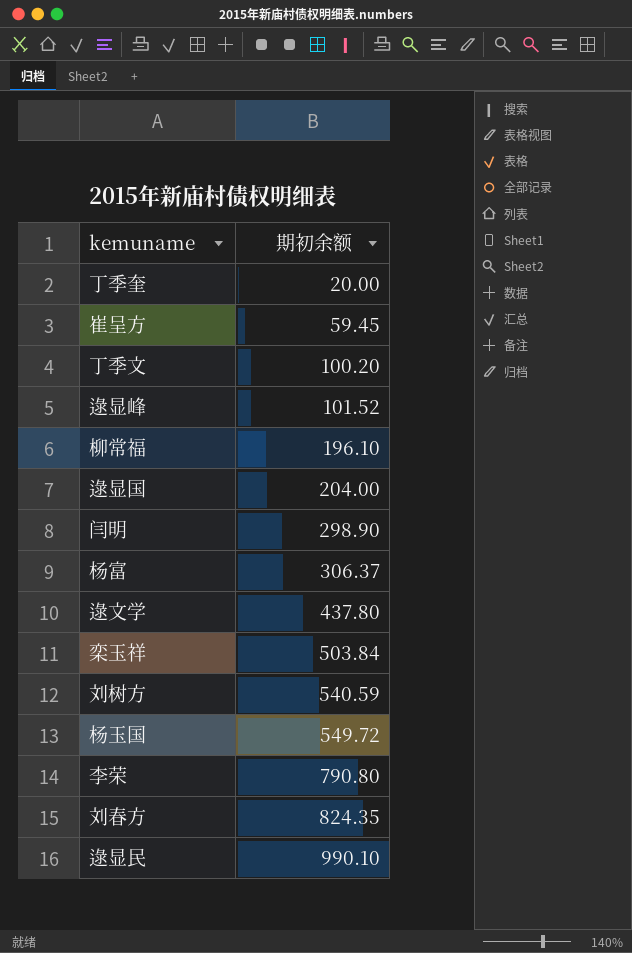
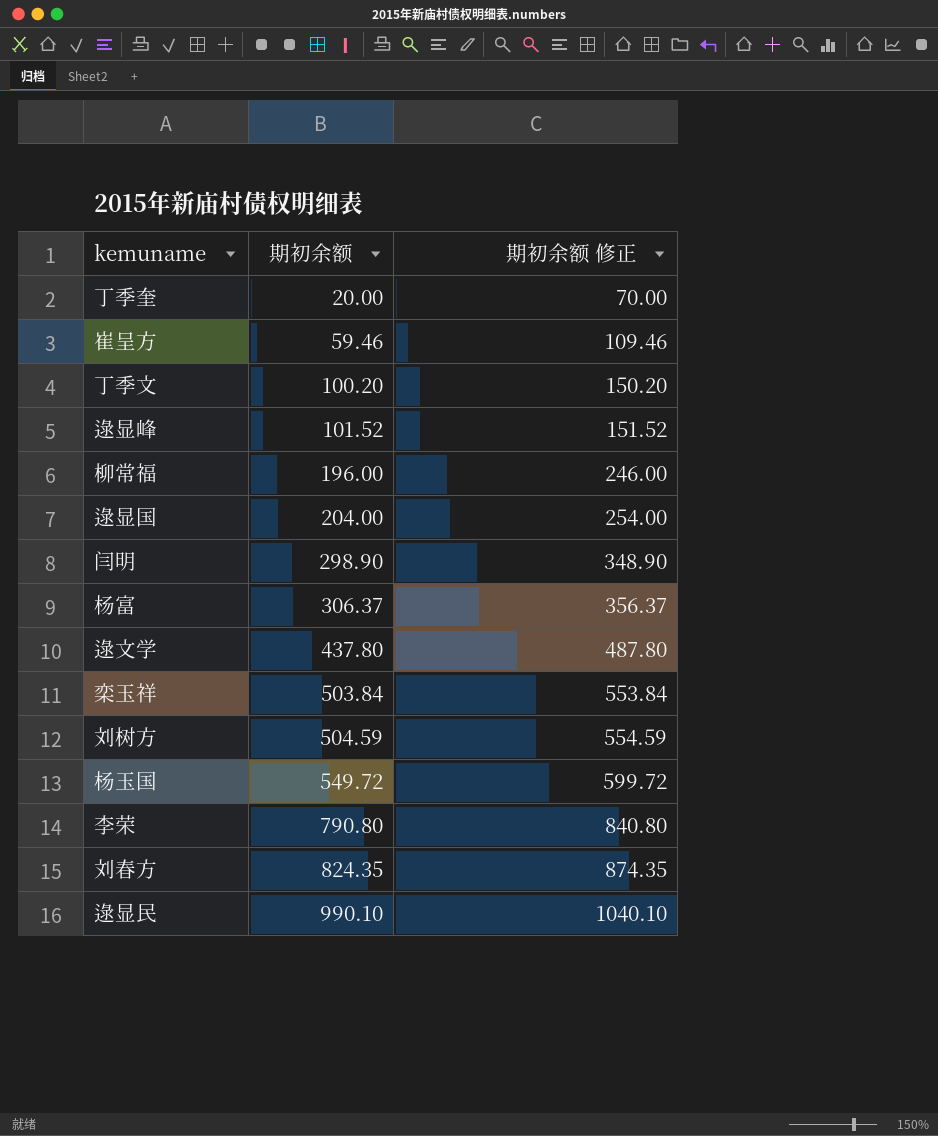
column 期初余额 修正 | formula: none -> [期初余额] + 50
崔呈方 | 期初余额: 59.45 -> 59.46
柳常福 | 期初余额: 196.10 -> 196.00
刘树方 | 期初余额: 540.59 -> 504.59

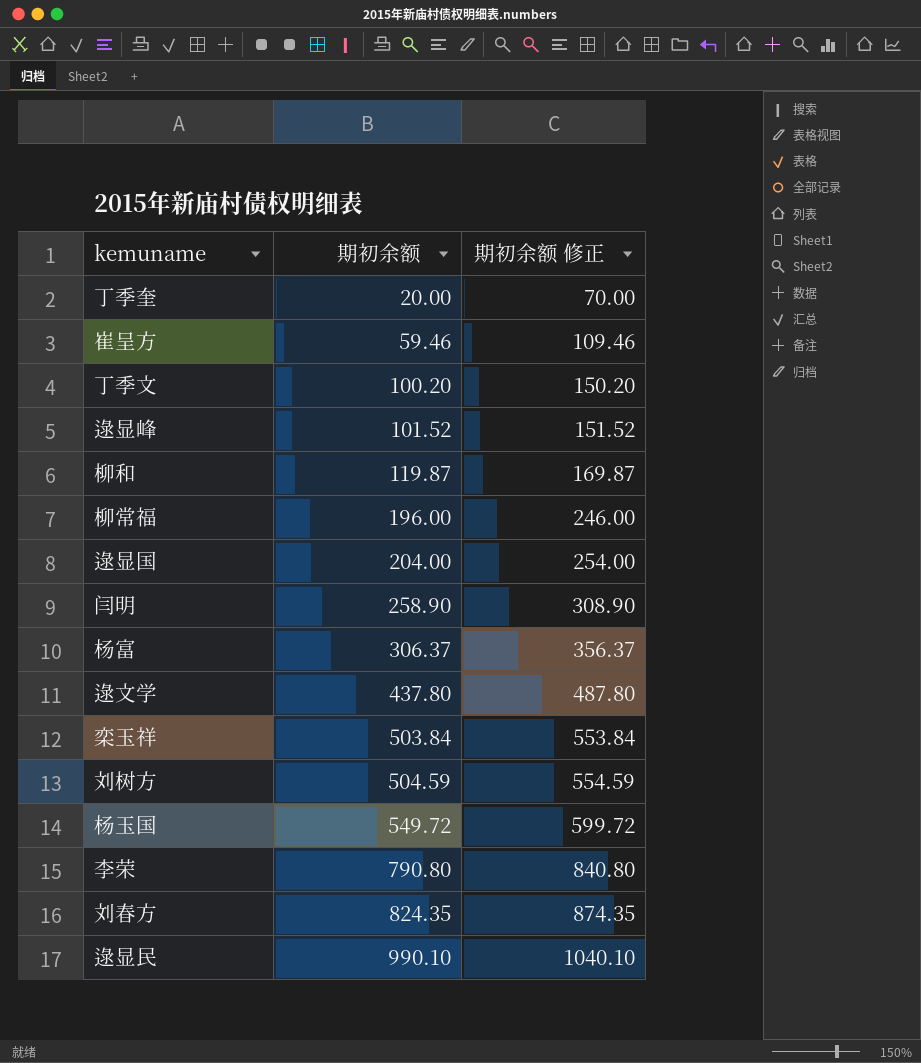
row 柳和: none -> 119.87 | 169.87
闫明 | 期初余额: 298.90 -> 258.90
闫明 | 期初余额 修正: 348.90 -> 308.90

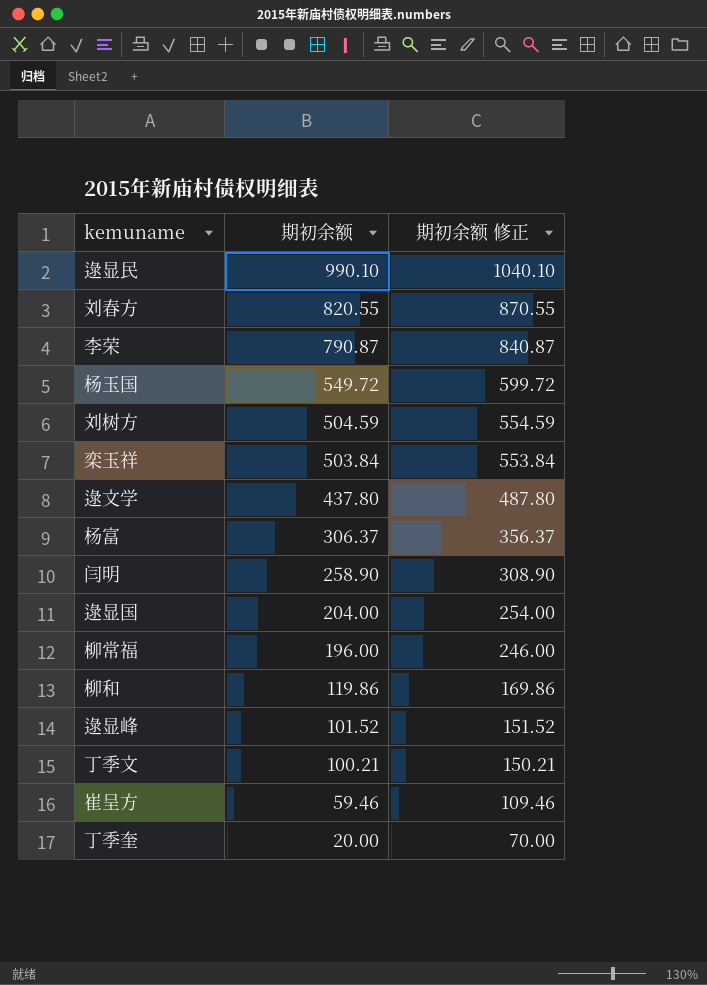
row order: 期初余额 ascending -> 期初余额 descending
刘春方 | 期初余额: 824.35 -> 820.55
刘春方 | 期初余额 修正: 874.35 -> 870.55
李荣 | 期初余额: 790.80 -> 790.87
李荣 | 期初余额 修正: 840.80 -> 840.87
柳和 | 期初余额: 119.87 -> 119.86
柳和 | 期初余额 修正: 169.87 -> 169.86
丁季文 | 期初余额: 100.20 -> 100.21
丁季文 | 期初余额 修正: 150.20 -> 150.21

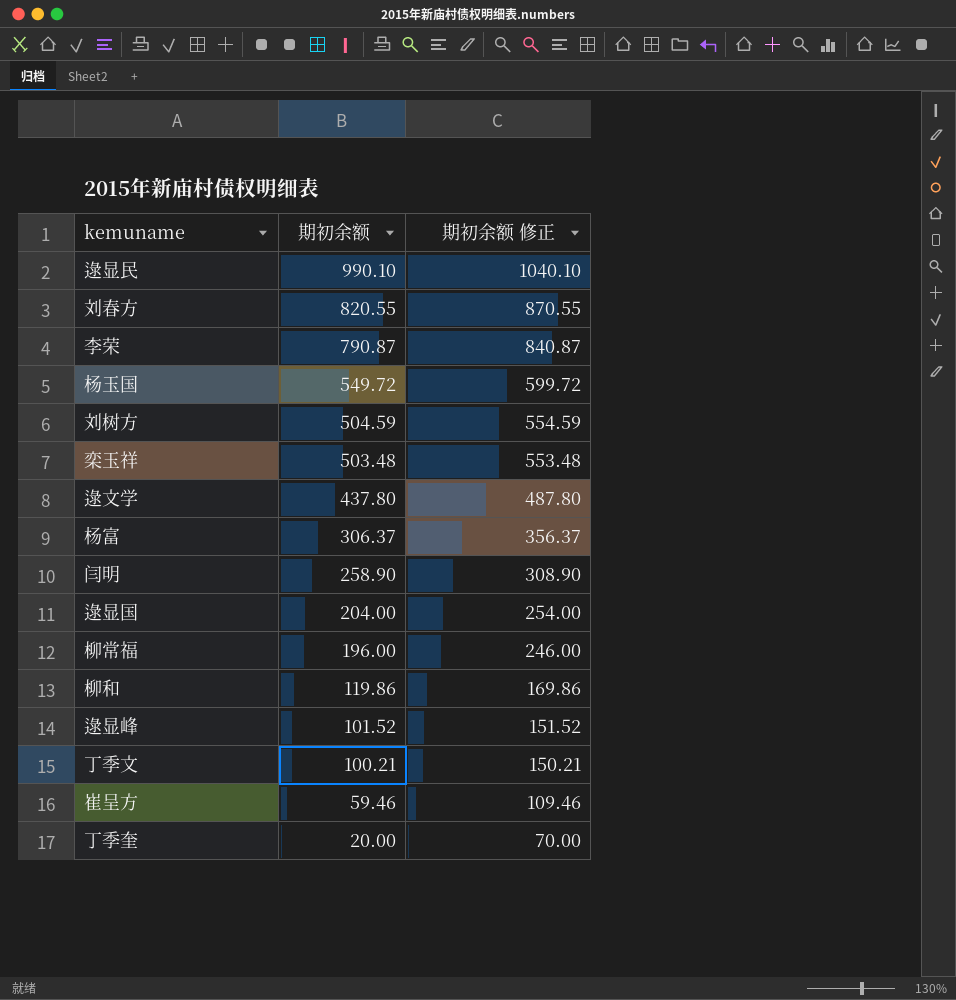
栾玉祥 | 期初余额: 503.84 -> 503.48
栾玉祥 | 期初余额 修正: 553.84 -> 553.48

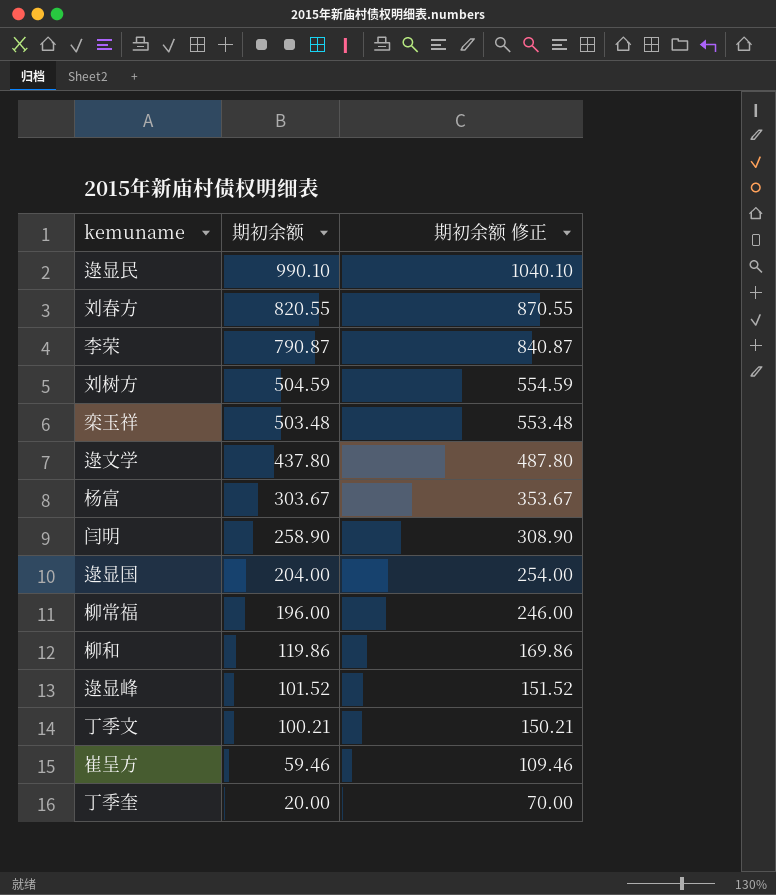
row 杨玉国: 549.72 | 599.72 -> none
杨富 | 期初余额: 306.37 -> 303.67
杨富 | 期初余额 修正: 356.37 -> 353.67

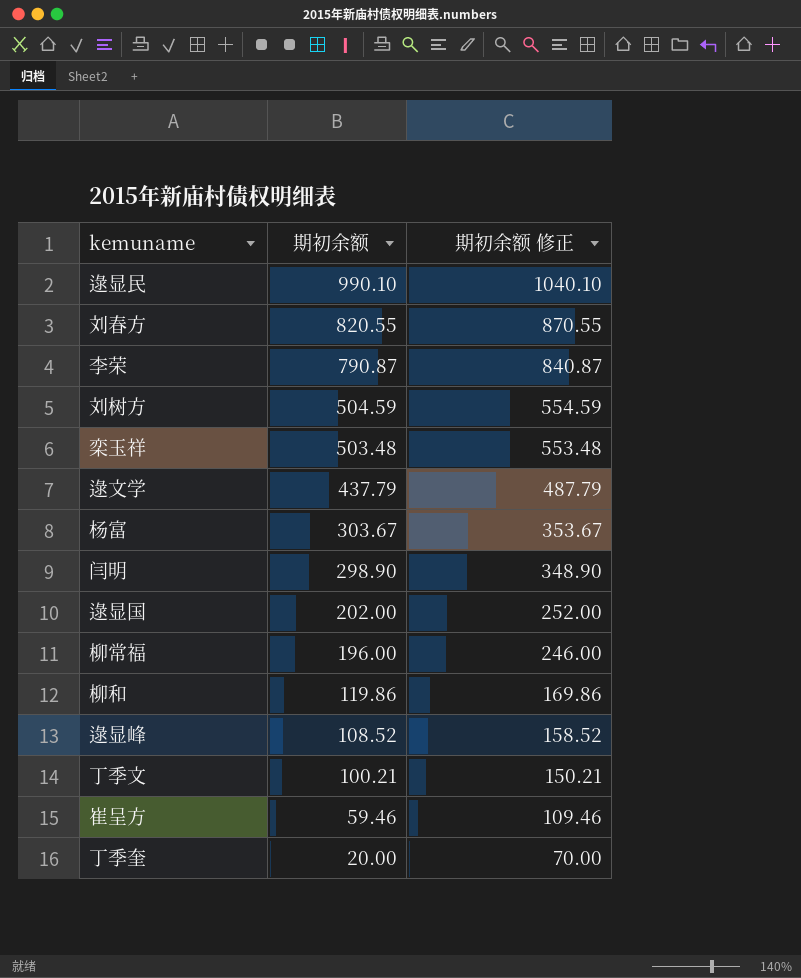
逯文学 | 期初余额: 437.80 -> 437.79
逯文学 | 期初余额 修正: 487.80 -> 487.79
闫明 | 期初余额: 258.90 -> 298.90
闫明 | 期初余额 修正: 308.90 -> 348.90
逯显国 | 期初余额: 204.00 -> 202.00
逯显国 | 期初余额 修正: 254.00 -> 252.00
逯显峰 | 期初余额: 101.52 -> 108.52
逯显峰 | 期初余额 修正: 151.52 -> 158.52

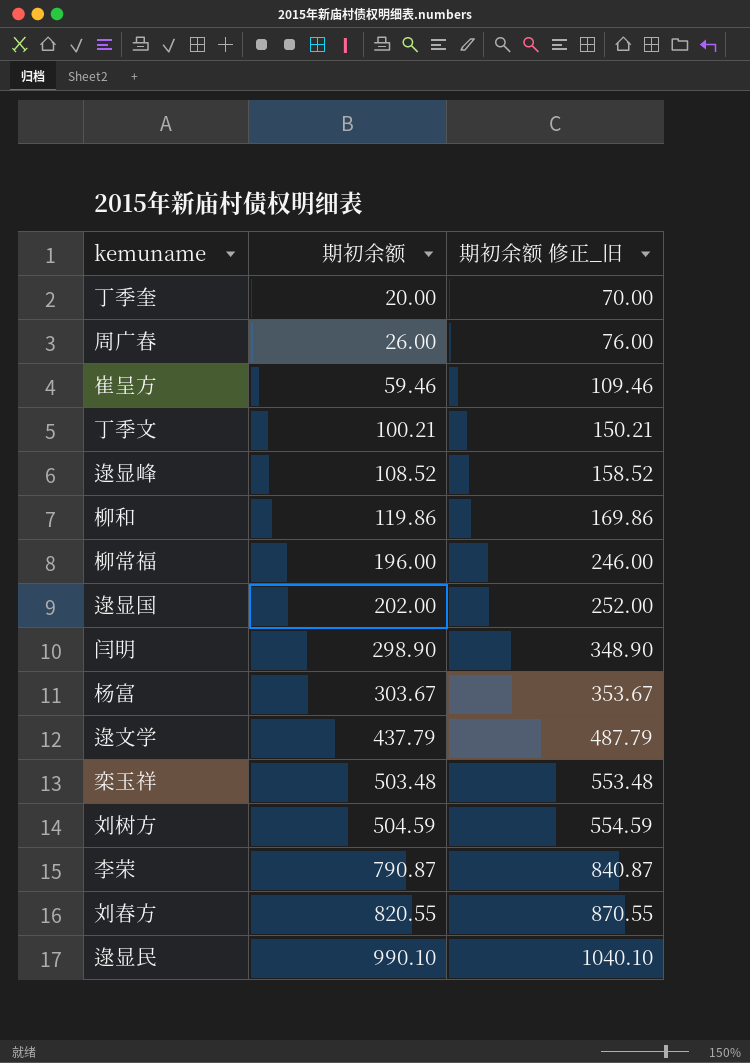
row order: 期初余额 descending -> 期初余额 ascending
column name: 期初余额 修正 -> 期初余额 修正_旧
row 周广春: none -> 26.00 | 76.00

